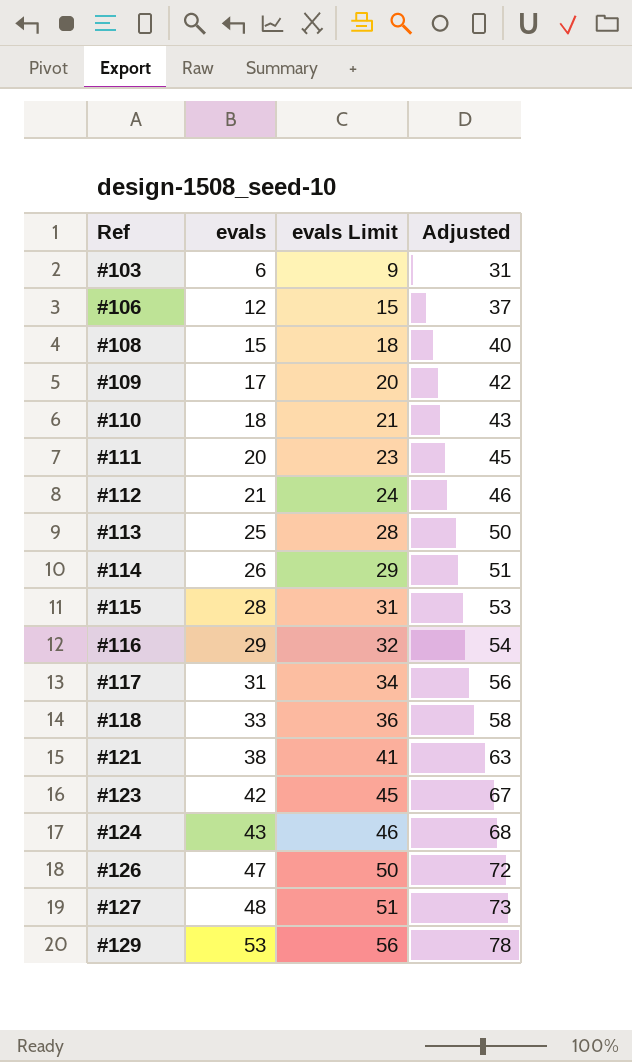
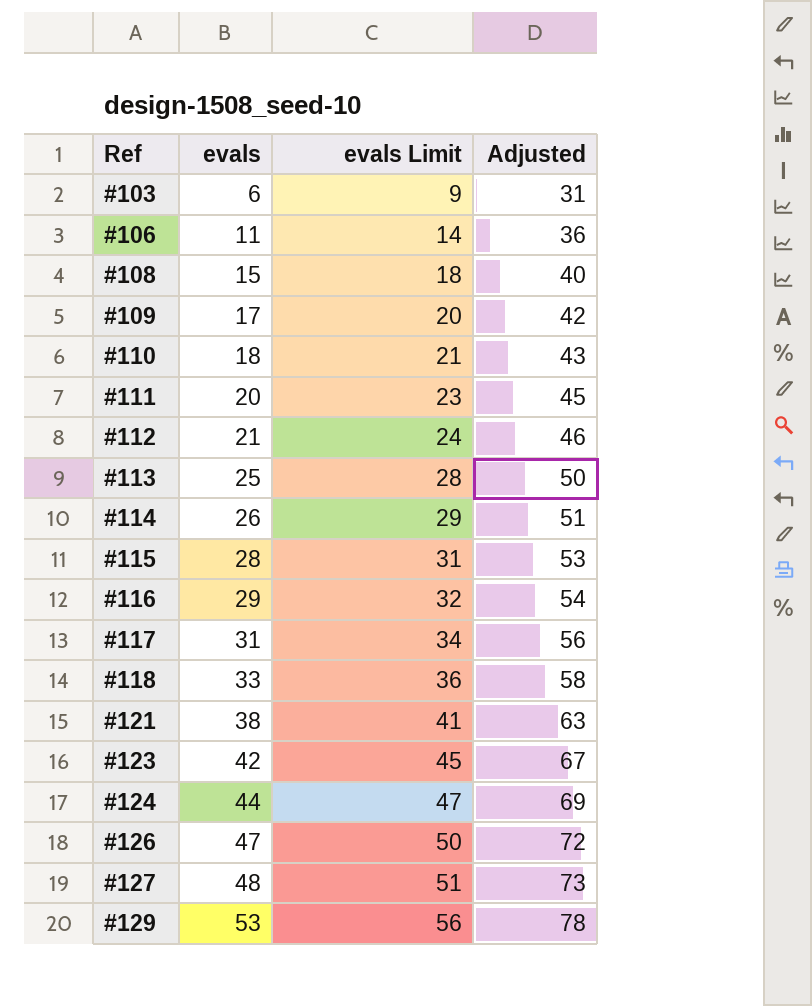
#106 | evals: 12 -> 11
#106 | evals Limit: 15 -> 14
#106 | Adjusted: 37 -> 36
#124 | evals: 43 -> 44
#124 | evals Limit: 46 -> 47
#124 | Adjusted: 68 -> 69

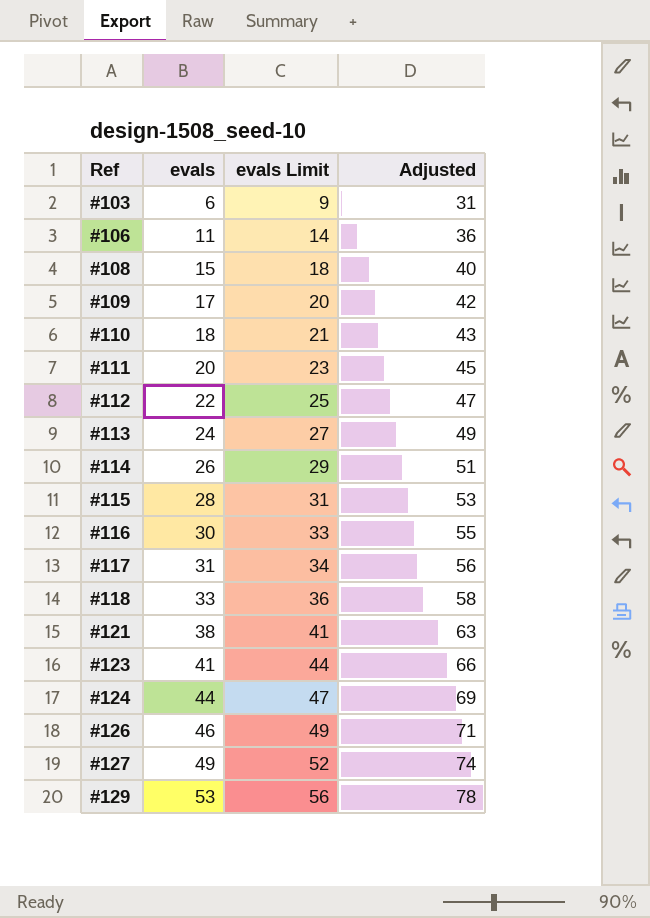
#112 | evals: 21 -> 22
#112 | evals Limit: 24 -> 25
#112 | Adjusted: 46 -> 47
#113 | evals: 25 -> 24
#113 | evals Limit: 28 -> 27
#113 | Adjusted: 50 -> 49
#116 | evals: 29 -> 30
#116 | evals Limit: 32 -> 33
#116 | Adjusted: 54 -> 55
#123 | evals: 42 -> 41
#123 | evals Limit: 45 -> 44
#123 | Adjusted: 67 -> 66
#126 | evals: 47 -> 46
#126 | evals Limit: 50 -> 49
#126 | Adjusted: 72 -> 71
#127 | evals: 48 -> 49
#127 | evals Limit: 51 -> 52
#127 | Adjusted: 73 -> 74

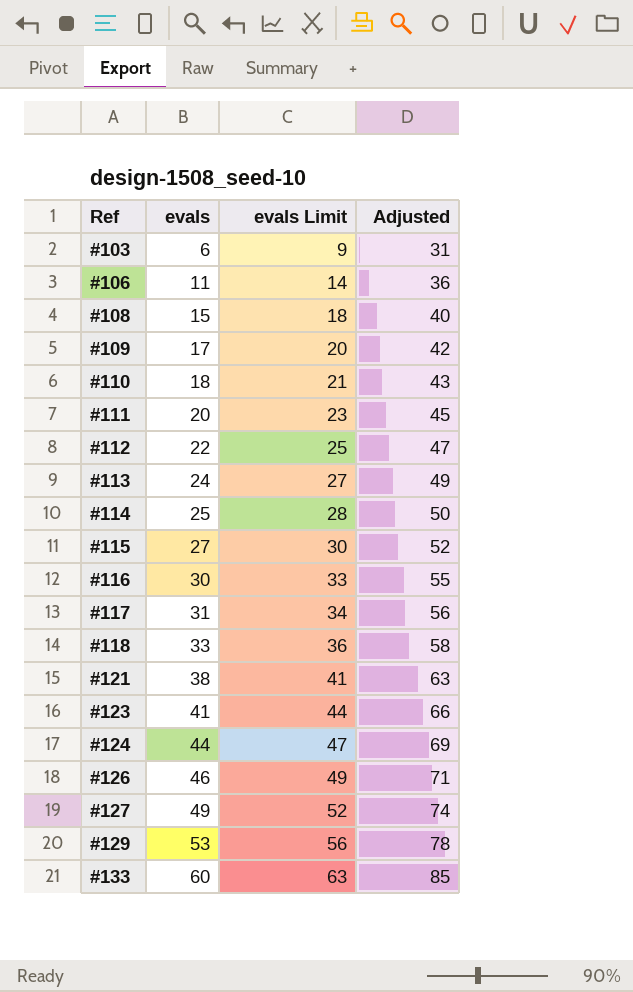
#114 | evals: 26 -> 25
#114 | evals Limit: 29 -> 28
#114 | Adjusted: 51 -> 50
#115 | evals: 28 -> 27
#115 | evals Limit: 31 -> 30
#115 | Adjusted: 53 -> 52
row #133: none -> 60 | 63 | 85

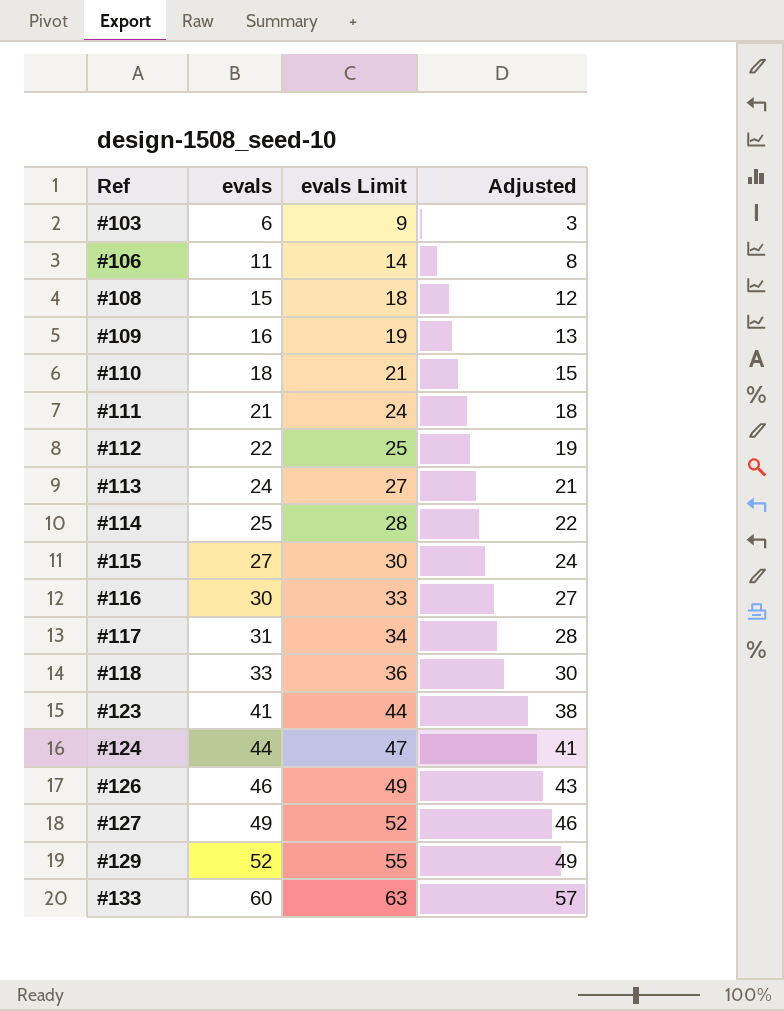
column Adjusted | formula: [evals] + 25 -> [evals] - 3
row #121: 38 | 41 | 63 -> none
#109 | evals: 17 -> 16
#109 | evals Limit: 20 -> 19
#111 | evals: 20 -> 21
#111 | evals Limit: 23 -> 24
#129 | evals: 53 -> 52
#129 | evals Limit: 56 -> 55

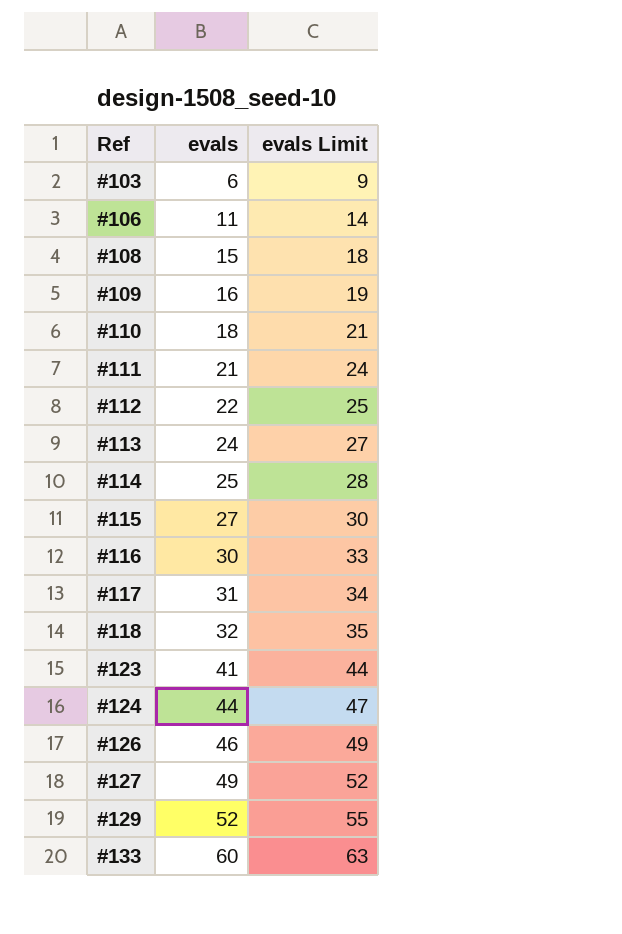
column Adjusted | formula: [evals] - 3 -> none
#118 | evals: 33 -> 32
#118 | evals Limit: 36 -> 35

